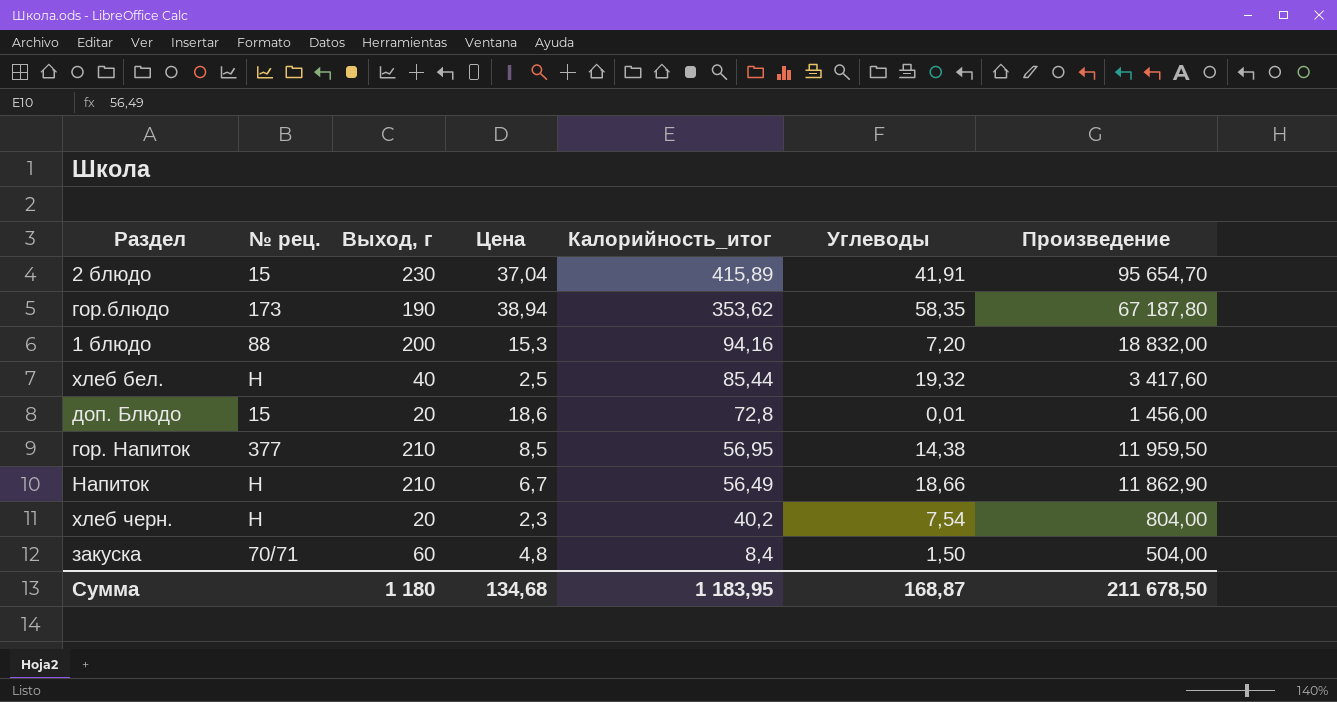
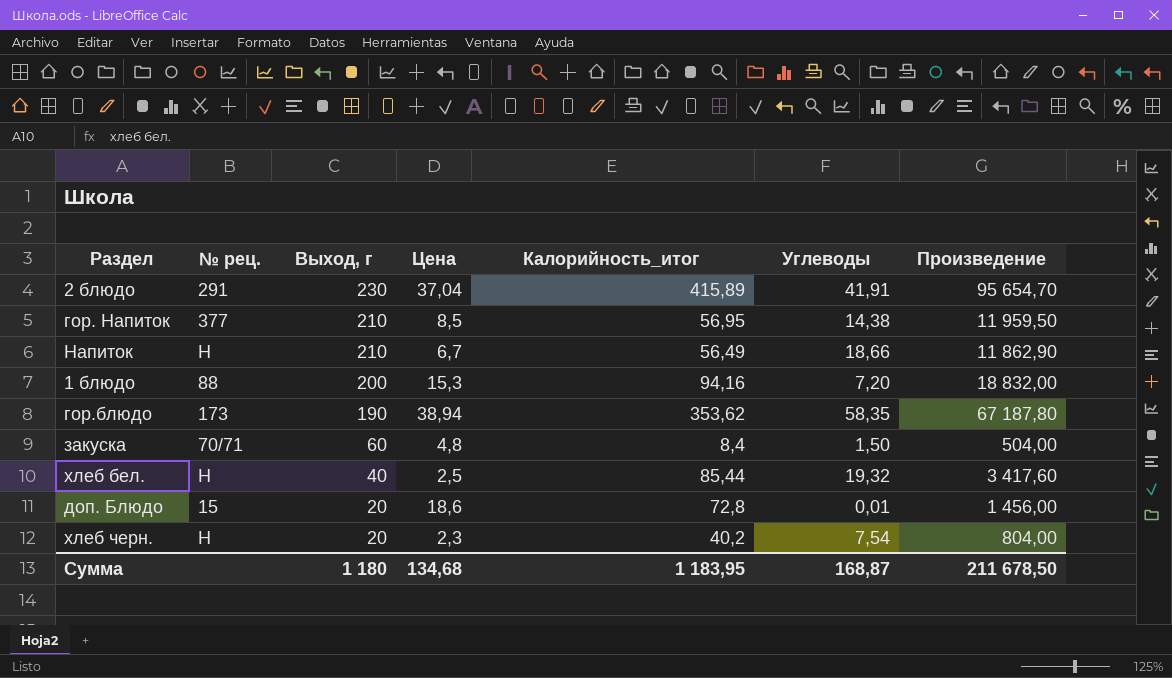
row order: Калорийность_итог descending -> Выход, г descending
2 блюдо | № рец.: 15 -> 291

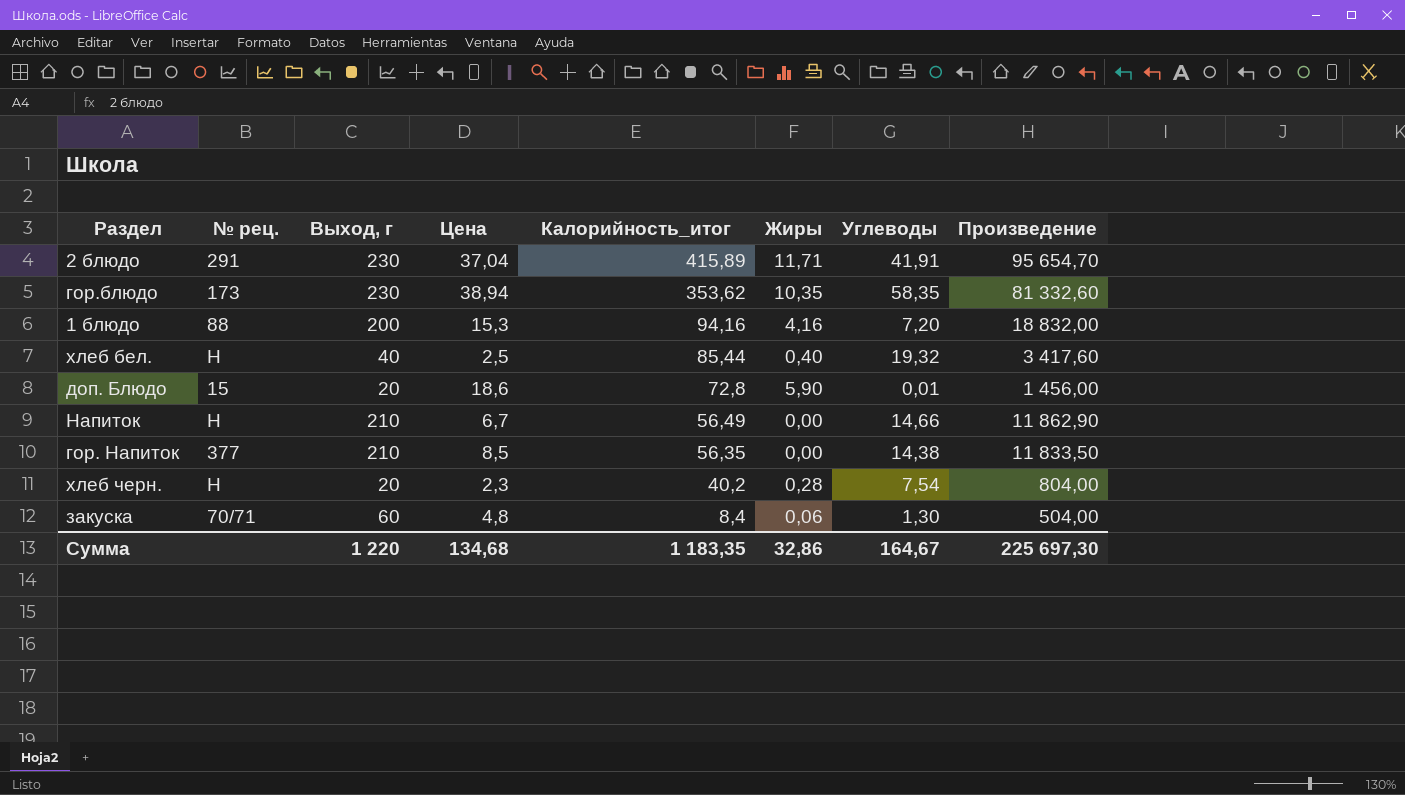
row order: Выход, г descending -> Калорийность_итог descending
column Жиры | position: none -> 6
гор.блюдо | Выход, г: 190 -> 230
гор.блюдо | Произведение: 67 187,80 -> 81 332,60
Напиток | Углеводы: 18,66 -> 14,66
гор. Напиток | Калорийность_итог: 56,95 -> 56,35
гор. Напиток | Произведение: 11 959,50 -> 11 833,50
закуска | Углеводы: 1,50 -> 1,30
Сумма | Выход, г: 1 180 -> 1 220
Сумма | Калорийность_итог: 1 183,95 -> 1 183,35
Сумма | Углеводы: 168,87 -> 164,67
Сумма | Произведение: 211 678,50 -> 225 697,30

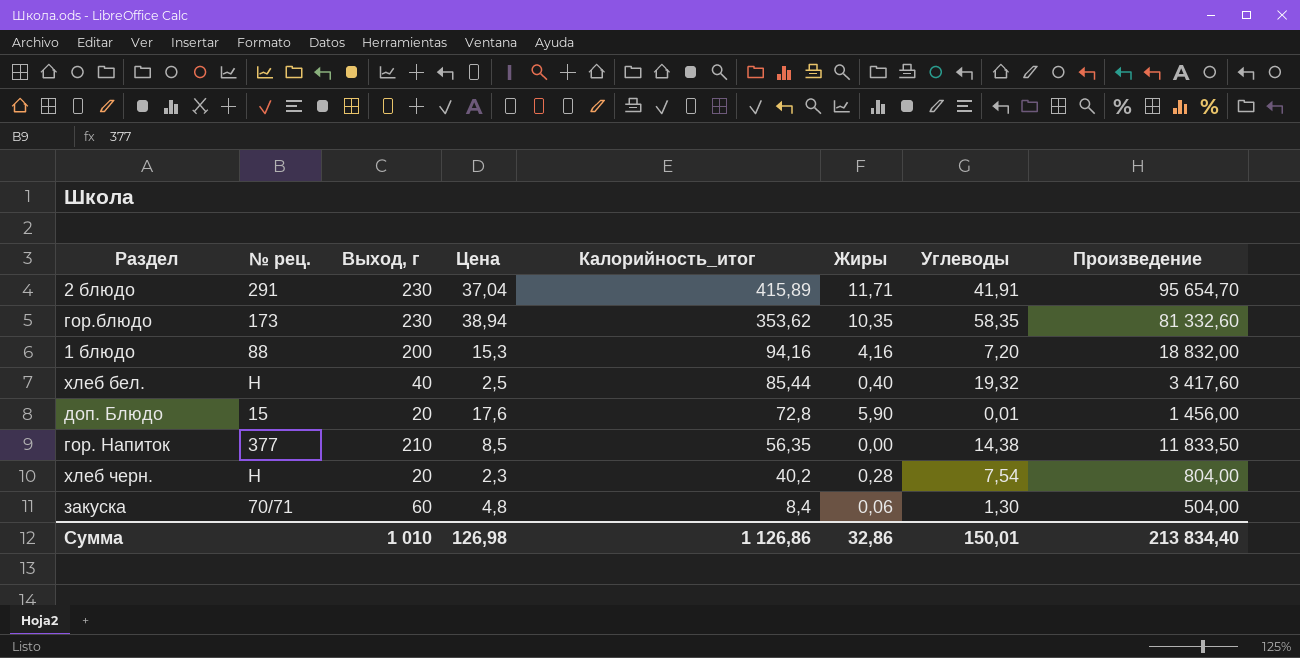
row Напиток: Н | 210 | 6,7 | 56,49 | 0,00 | 14,66 | 11 862,90 -> none
доп. Блюдо | Цена: 18,6 -> 17,6
Сумма | Выход, г: 1 220 -> 1 010
Сумма | Цена: 134,68 -> 126,98
Сумма | Калорийность_итог: 1 183,35 -> 1 126,86
Сумма | Углеводы: 164,67 -> 150,01
Сумма | Произведение: 225 697,30 -> 213 834,40

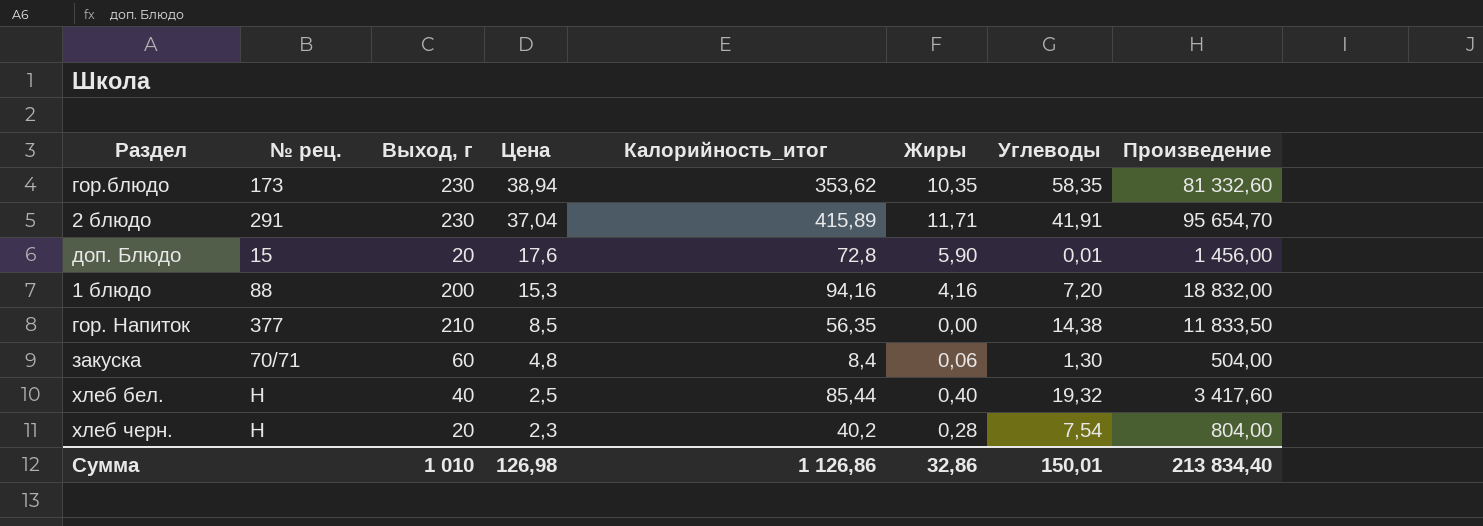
row order: Калорийность_итог descending -> Цена descending

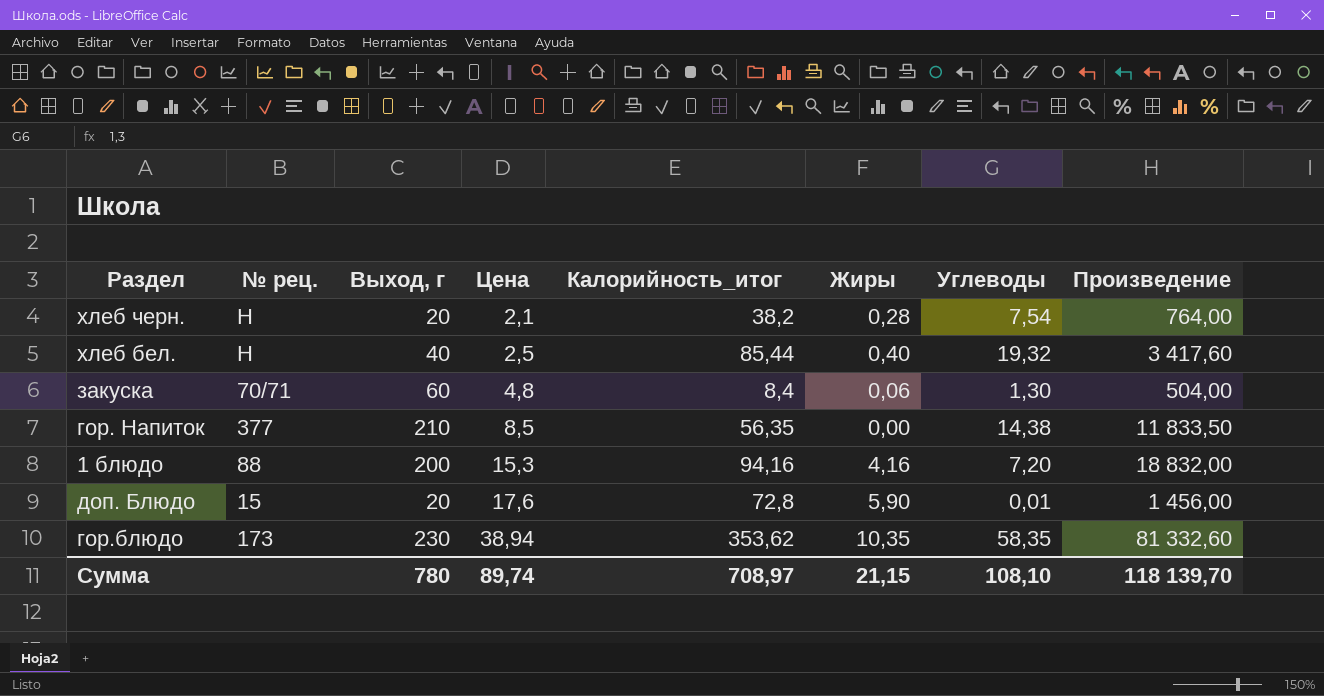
row order: Цена descending -> Цена ascending
row 2 блюдо: 291 | 230 | 37,04 | 415,89 | 11,71 | 41,91 | 95 654,70 -> none
хлеб черн. | Цена: 2,3 -> 2,1
хлеб черн. | Калорийность_итог: 40,2 -> 38,2
хлеб черн. | Произведение: 804,00 -> 764,00
Сумма | Выход, г: 1 010 -> 780
Сумма | Цена: 126,98 -> 89,74
Сумма | Калорийность_итог: 1 126,86 -> 708,97
Сумма | Жиры: 32,86 -> 21,15
Сумма | Углеводы: 150,01 -> 108,10
Сумма | Произведение: 213 834,40 -> 118 139,70

